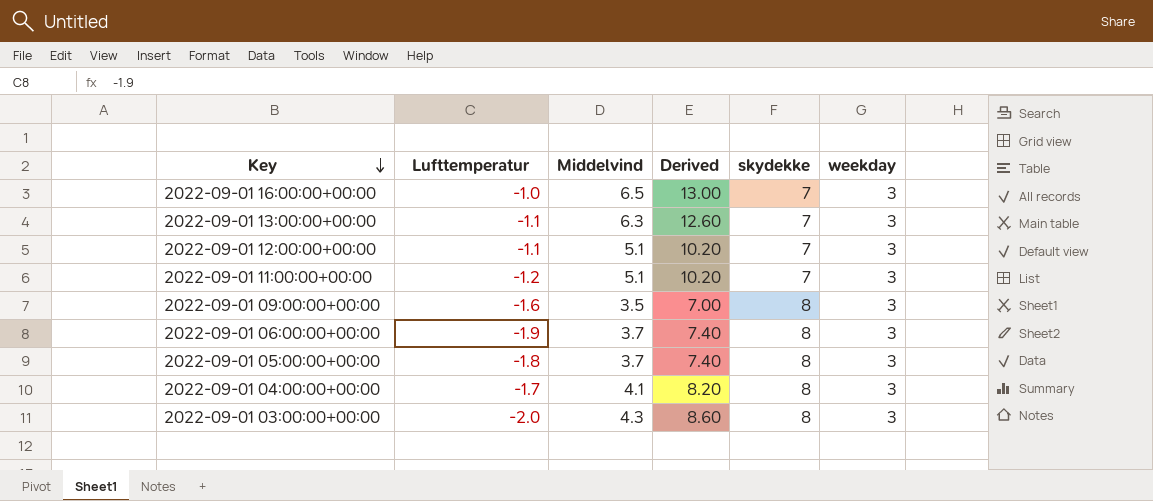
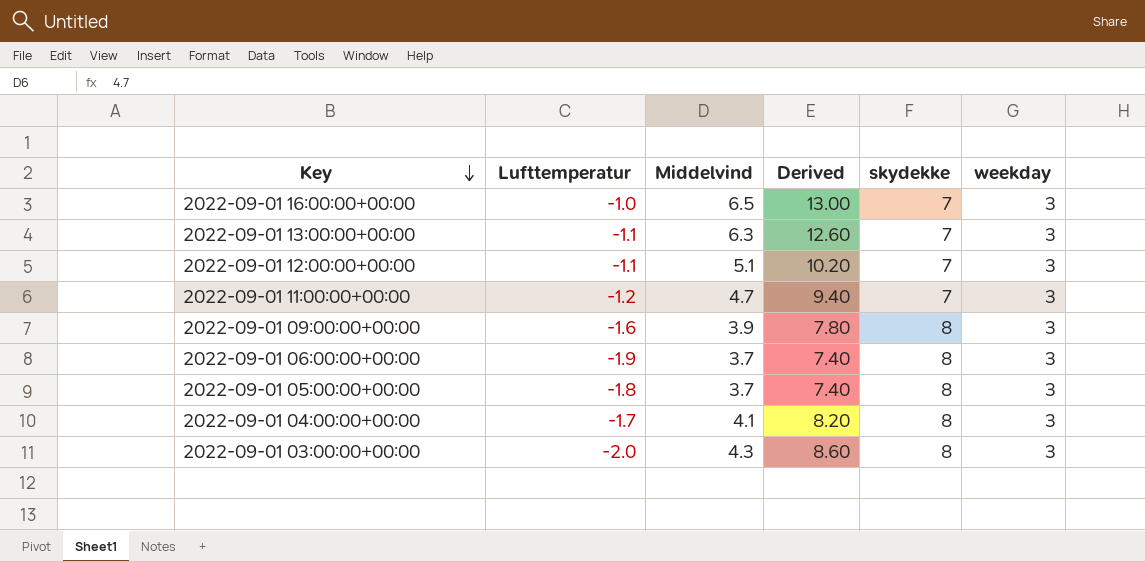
2022-09-01 11:00:00+00:00 | Middelvind: 5.1 -> 4.7
2022-09-01 11:00:00+00:00 | Derived: 10.20 -> 9.40
2022-09-01 09:00:00+00:00 | Middelvind: 3.5 -> 3.9
2022-09-01 09:00:00+00:00 | Derived: 7.00 -> 7.80

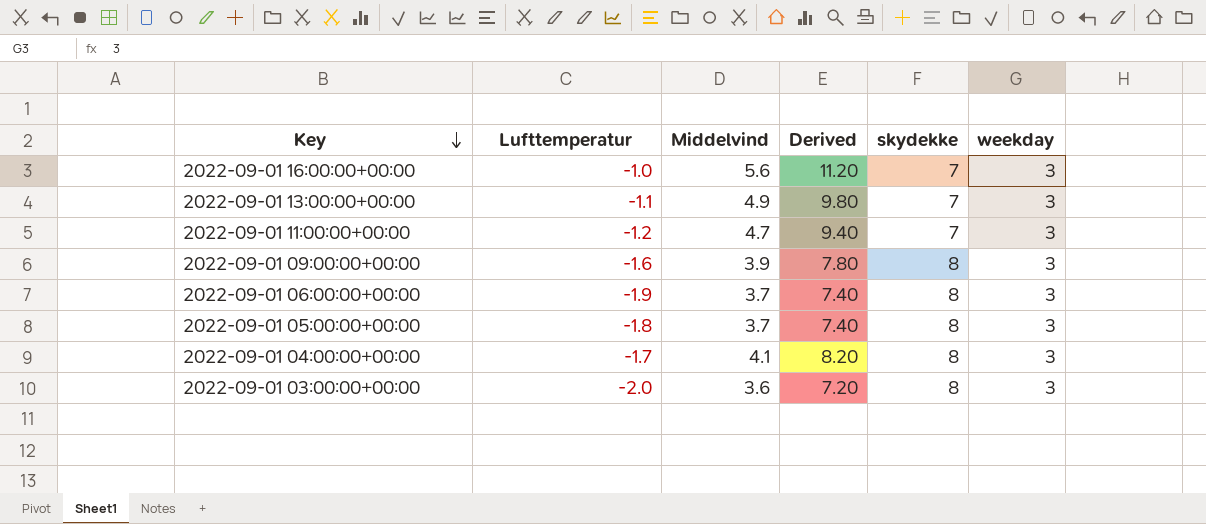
row 2022-09-01 12:00:00+00:00: -1.1 | 5.1 | 10.20 | 7 | 3 -> none
2022-09-01 16:00:00+00:00 | Middelvind: 6.5 -> 5.6
2022-09-01 16:00:00+00:00 | Derived: 13.00 -> 11.20
2022-09-01 13:00:00+00:00 | Middelvind: 6.3 -> 4.9
2022-09-01 13:00:00+00:00 | Derived: 12.60 -> 9.80
2022-09-01 03:00:00+00:00 | Middelvind: 4.3 -> 3.6
2022-09-01 03:00:00+00:00 | Derived: 8.60 -> 7.20

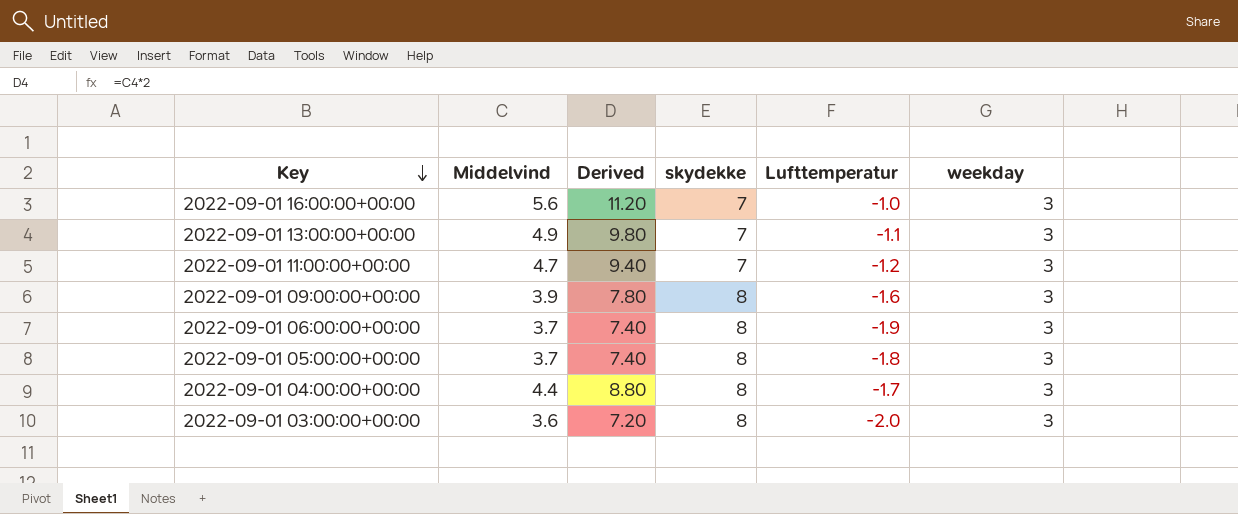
column Lufttemperatur | position: 2 -> 5
2022-09-01 04:00:00+00:00 | Middelvind: 4.1 -> 4.4
2022-09-01 04:00:00+00:00 | Derived: 8.20 -> 8.80

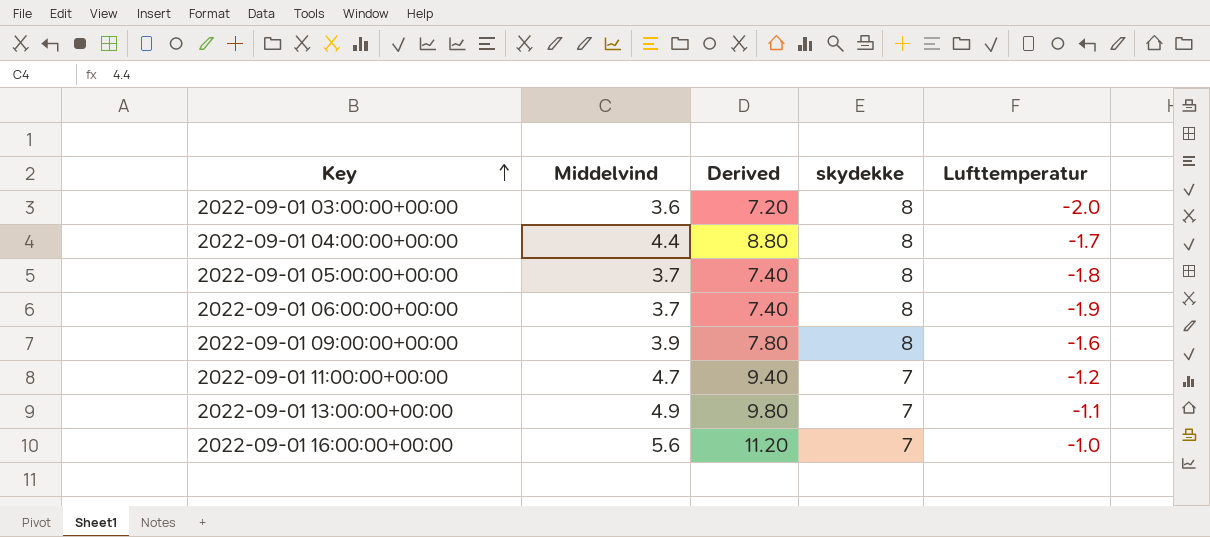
row order: Key descending -> Key ascending
column weekday | position: 6 -> none

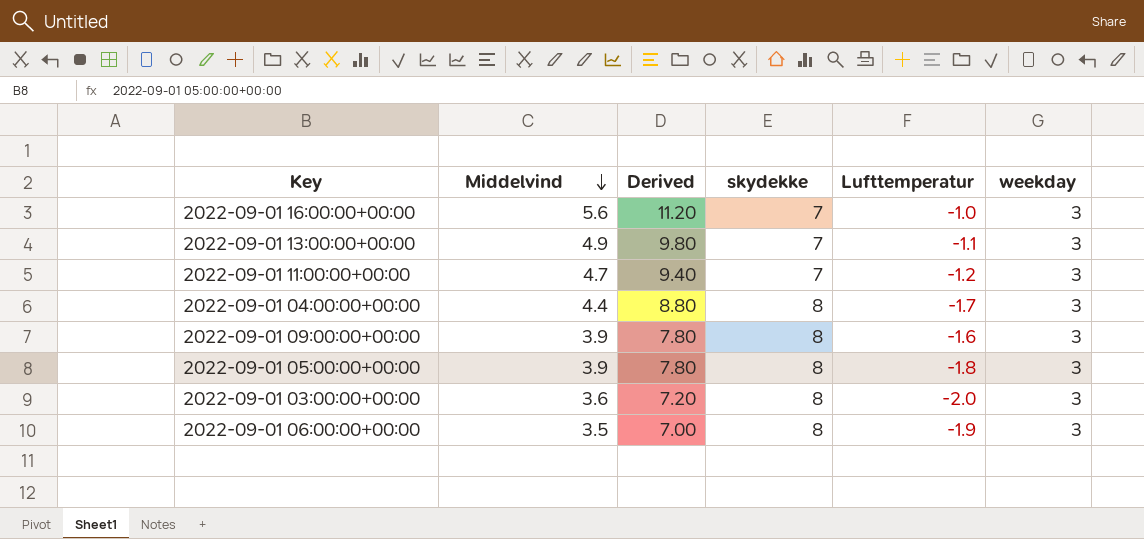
row order: Key ascending -> Middelvind descending
column weekday | position: none -> 6
2022-09-01 05:00:00+00:00 | Middelvind: 3.7 -> 3.9
2022-09-01 05:00:00+00:00 | Derived: 7.40 -> 7.80
2022-09-01 06:00:00+00:00 | Middelvind: 3.7 -> 3.5
2022-09-01 06:00:00+00:00 | Derived: 7.40 -> 7.00

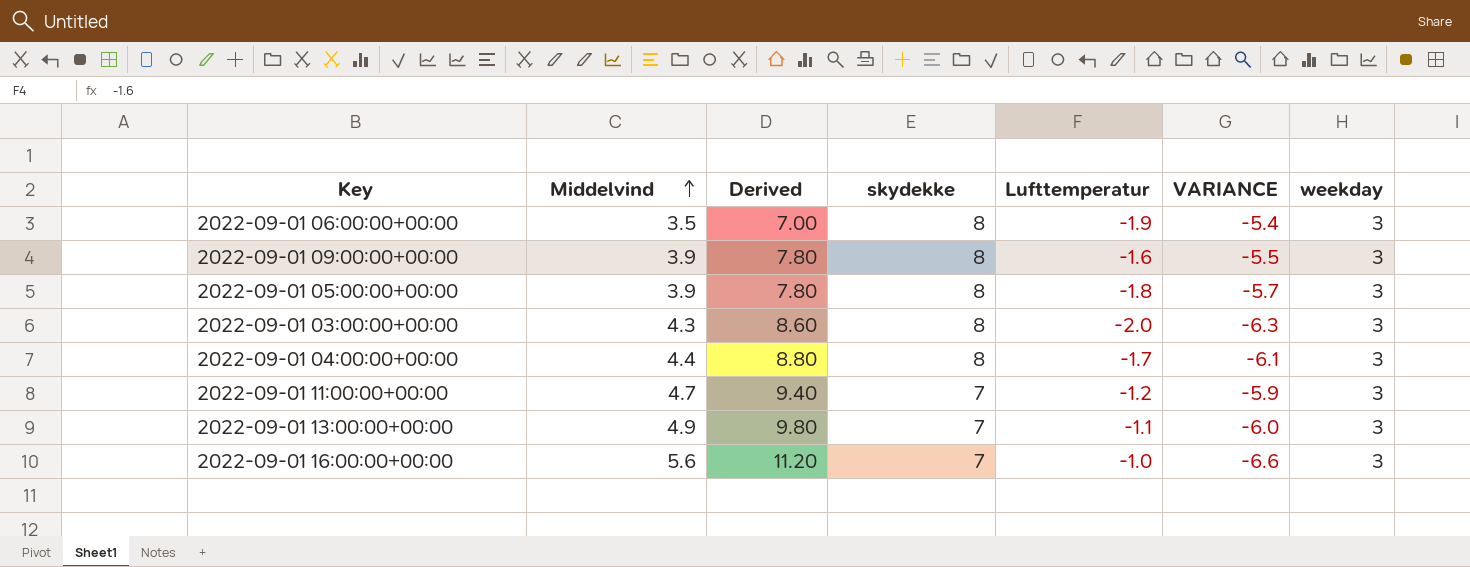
row order: Middelvind descending -> Middelvind ascending
column VARIANCE | formula: none -> [Lufttemperatur] - [Middelvind]
2022-09-01 03:00:00+00:00 | Middelvind: 3.6 -> 4.3
2022-09-01 03:00:00+00:00 | Derived: 7.20 -> 8.60

